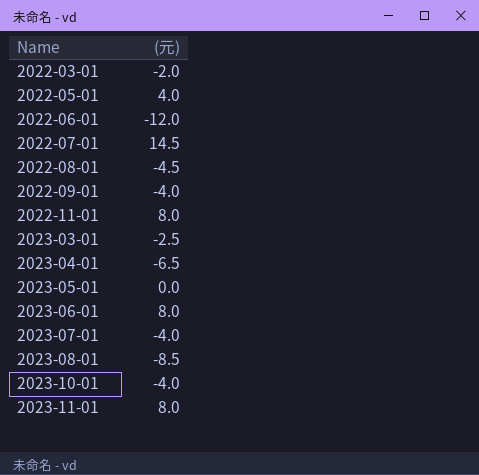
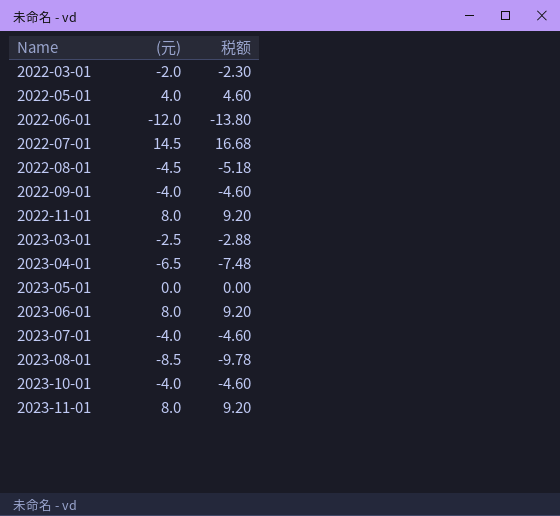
column 税额 | formula: none -> [(元)] * 1.15

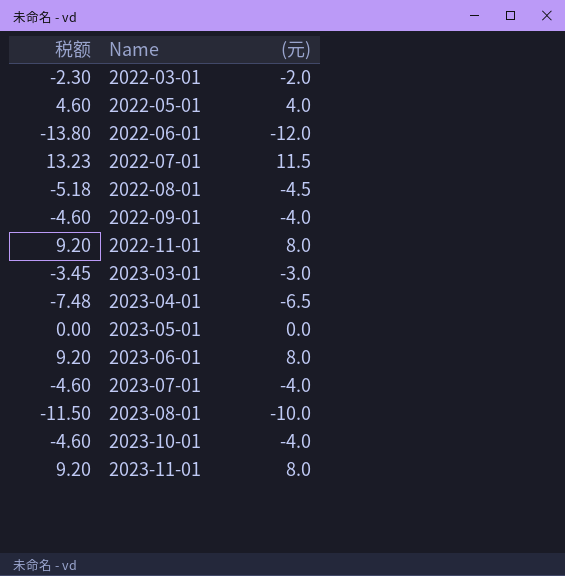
column 税额 | position: 3 -> 1
2022-07-01 | 税额: 16.68 -> 13.23
2022-07-01 | (元): 14.5 -> 11.5
2023-03-01 | 税额: -2.88 -> -3.45
2023-03-01 | (元): -2.5 -> -3.0
2023-08-01 | 税额: -9.78 -> -11.50
2023-08-01 | (元): -8.5 -> -10.0

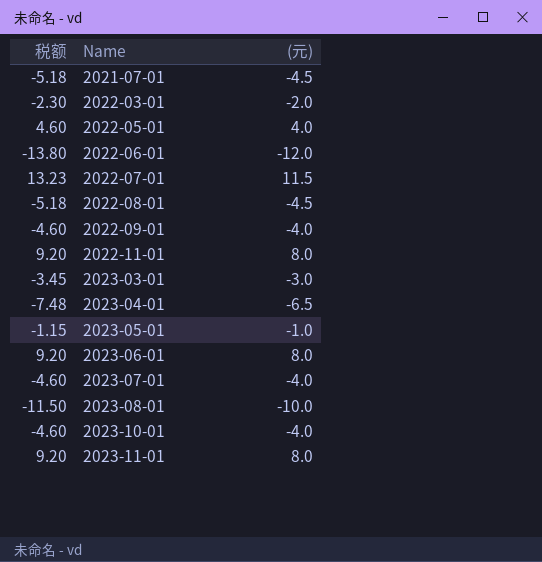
row 2021-07-01: none -> -5.18 | -4.5
2023-05-01 | 税额: 0.00 -> -1.15
2023-05-01 | (元): 0.0 -> -1.0

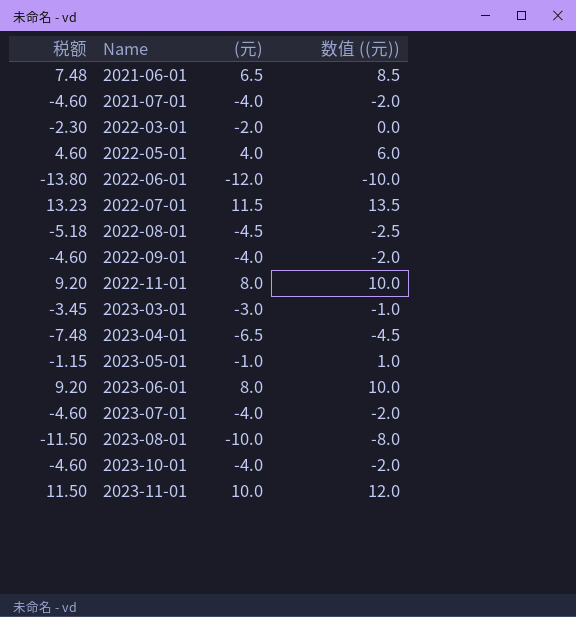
column 数值 ((元)) | formula: none -> [(元)] + 2
row 2021-06-01: none -> 7.48 | 6.5 | 8.5
2021-07-01 | 税额: -5.18 -> -4.60
2021-07-01 | (元): -4.5 -> -4.0
2023-11-01 | 税额: 9.20 -> 11.50
2023-11-01 | (元): 8.0 -> 10.0

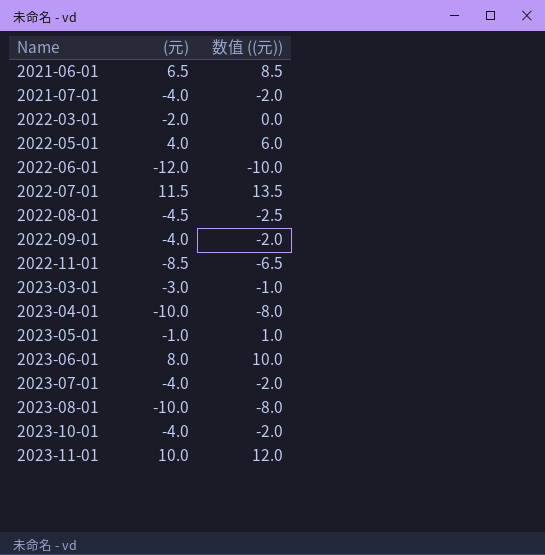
column 税额 | formula: [(元)] * 1.15 -> none
2022-11-01 | (元): 8.0 -> -8.5
2022-11-01 | 数值 ((元)): 10.0 -> -6.5
2023-04-01 | (元): -6.5 -> -10.0
2023-04-01 | 数值 ((元)): -4.5 -> -8.0

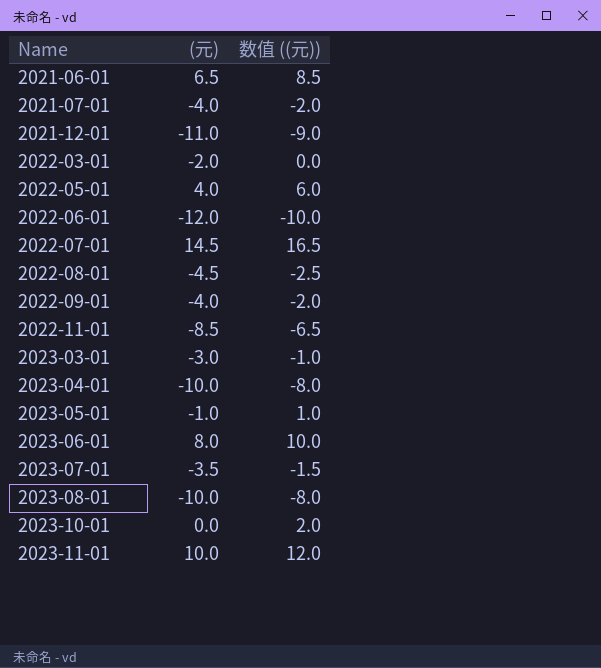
row 2021-12-01: none -> -11.0 | -9.0
2022-07-01 | (元): 11.5 -> 14.5
2022-07-01 | 数值 ((元)): 13.5 -> 16.5
2023-07-01 | (元): -4.0 -> -3.5
2023-07-01 | 数值 ((元)): -2.0 -> -1.5
2023-10-01 | (元): -4.0 -> 0.0
2023-10-01 | 数值 ((元)): -2.0 -> 2.0

